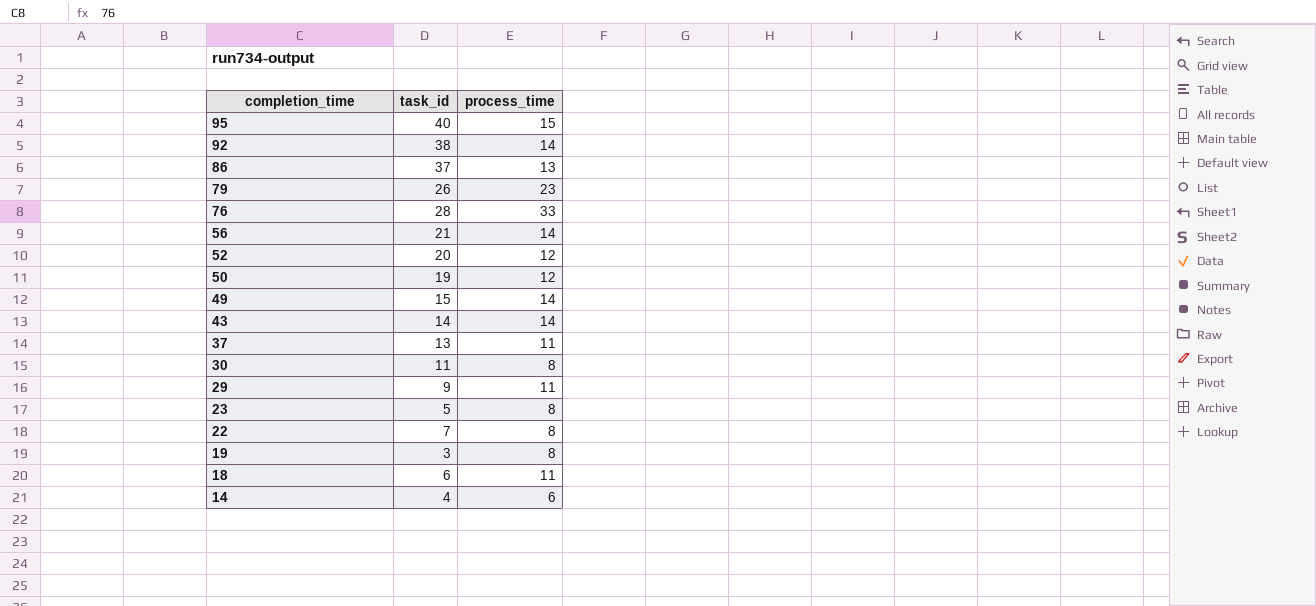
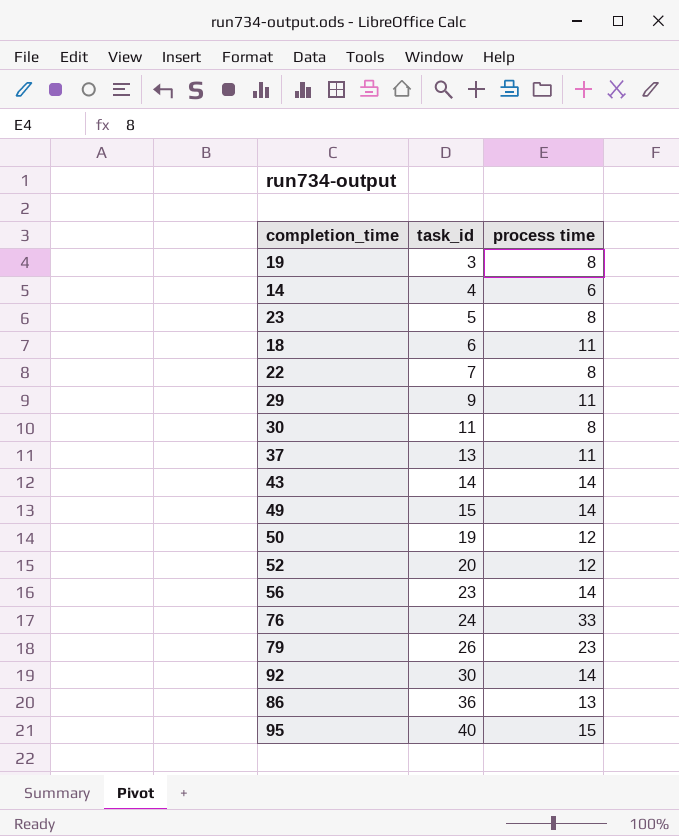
row order: completion_time descending -> task_id ascending
column name: process_time -> process time
56 | task_id: 21 -> 23
76 | task_id: 28 -> 24
92 | task_id: 38 -> 30
86 | task_id: 37 -> 36

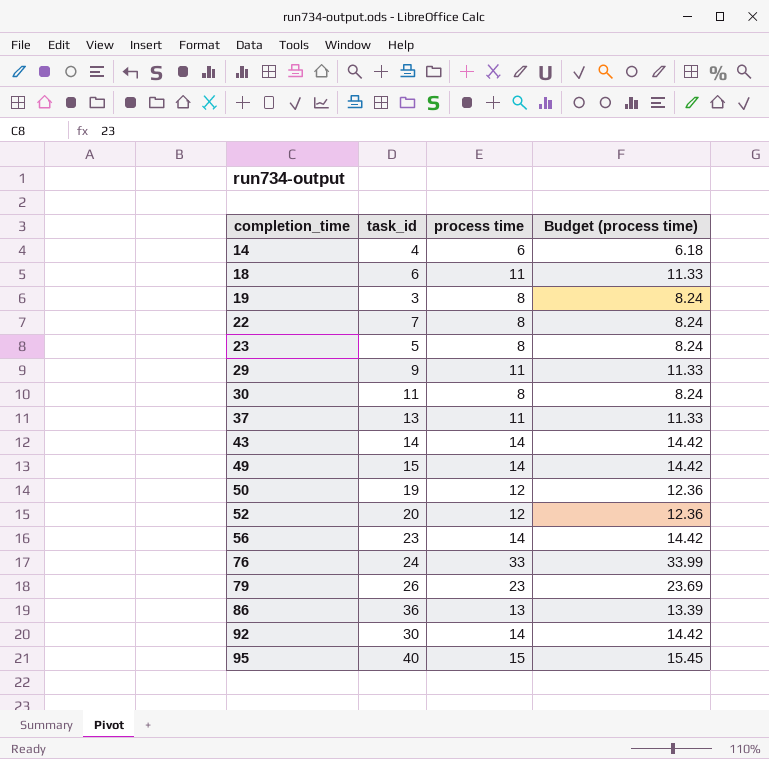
row order: task_id ascending -> completion_time ascending
column Budget (process time) | formula: none -> [process time] * 1.03

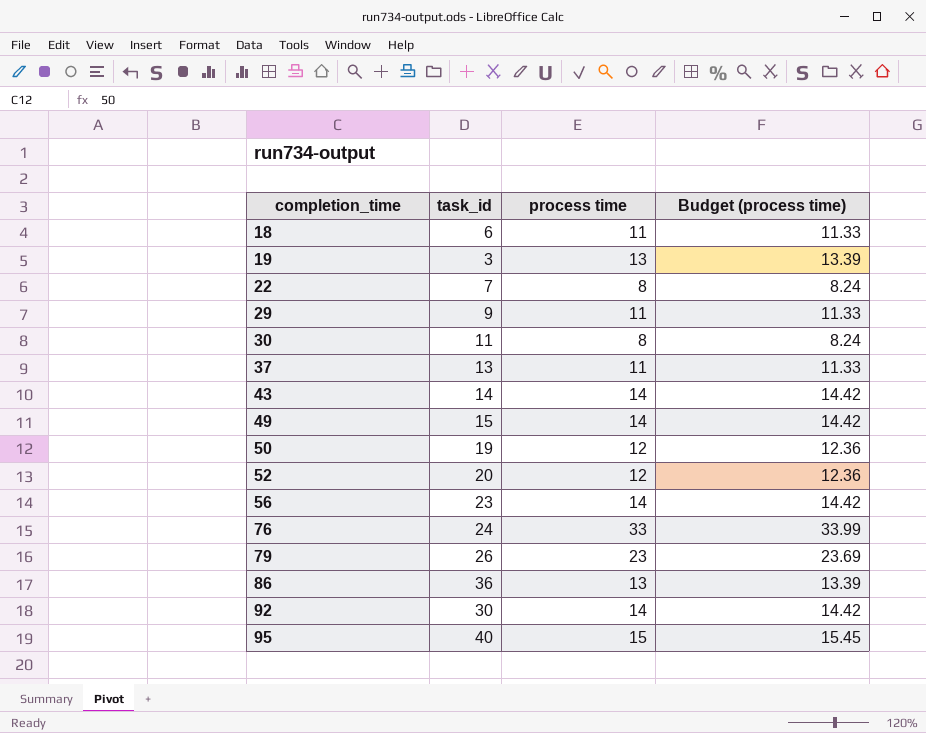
row 14: 4 | 6 | 6.18 -> none
row 23: 5 | 8 | 8.24 -> none
19 | process time: 8 -> 13
19 | Budget (process time): 8.24 -> 13.39

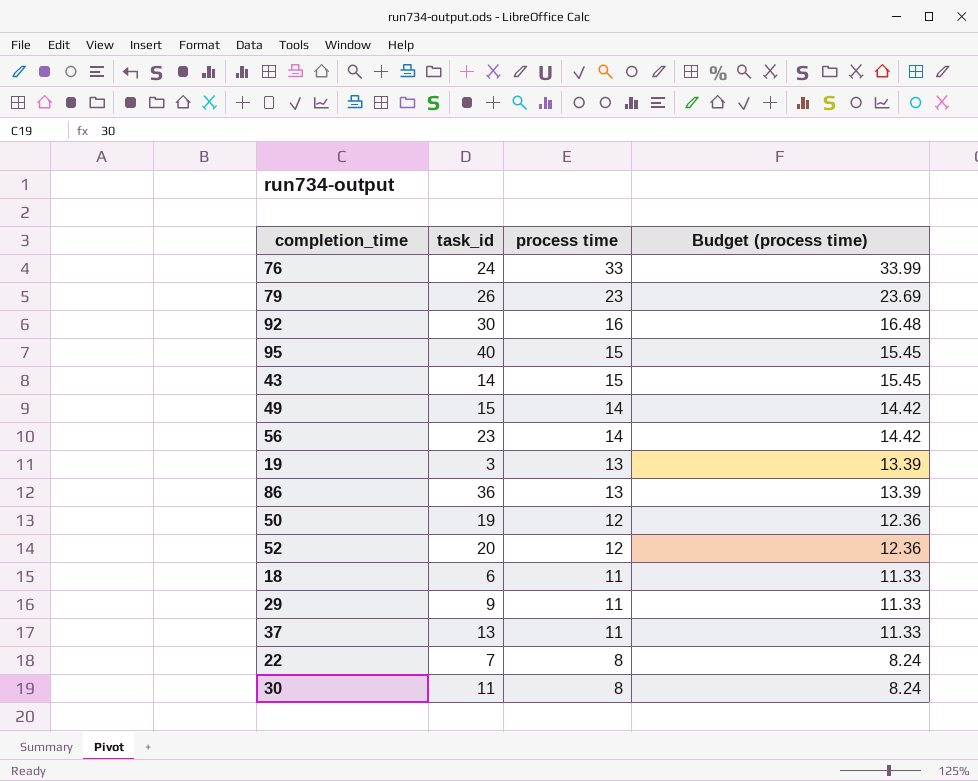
row order: completion_time ascending -> process time descending
92 | process time: 14 -> 16
92 | Budget (process time): 14.42 -> 16.48
43 | process time: 14 -> 15
43 | Budget (process time): 14.42 -> 15.45

